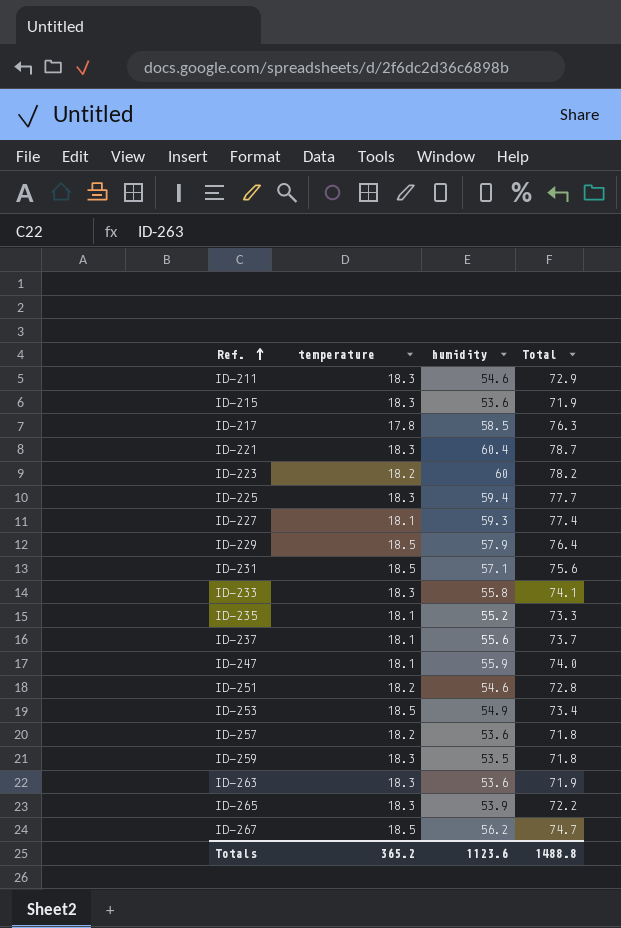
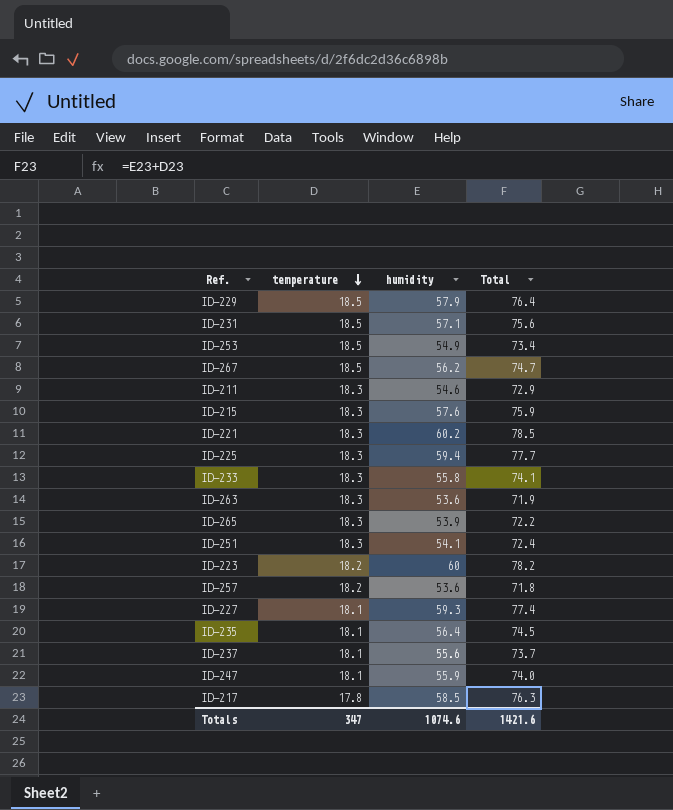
row order: Ref. ascending -> temperature descending
row ID-259: 18.3 | 53.5 | 71.8 -> none
ID-215 | humidity: 53.6 -> 57.6
ID-215 | Total: 71.9 -> 75.9
ID-221 | humidity: 60.4 -> 60.2
ID-221 | Total: 78.7 -> 78.5
ID-251 | temperature: 18.2 -> 18.3
ID-251 | humidity: 54.6 -> 54.1
ID-251 | Total: 72.8 -> 72.4
ID-235 | humidity: 55.2 -> 56.4
ID-235 | Total: 73.3 -> 74.5
Totals | temperature: 365.2 -> 347
Totals | humidity: 1123.6 -> 1074.6
Totals | Total: 1488.8 -> 1421.6

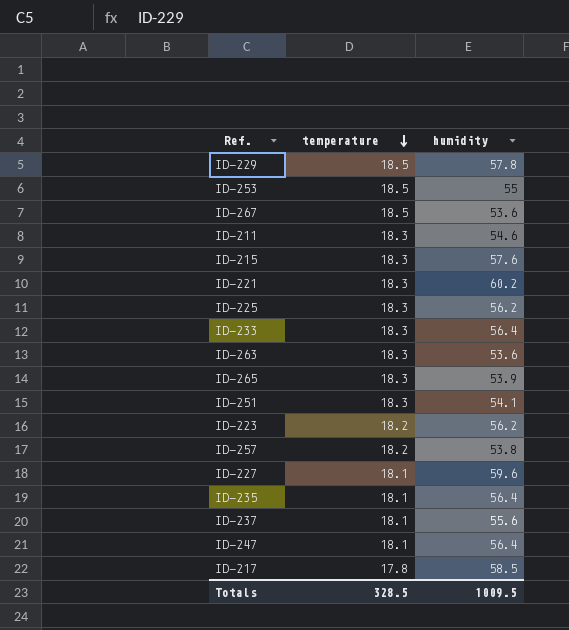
column Total | formula: [temperature] + [humidity] -> none
row ID-231: 18.5 | 57.1 | 75.6 -> none
ID-229 | humidity: 57.9 -> 57.8
ID-253 | humidity: 54.9 -> 55
ID-267 | humidity: 56.2 -> 53.6
ID-225 | humidity: 59.4 -> 56.2
ID-233 | humidity: 55.8 -> 56.4
ID-223 | humidity: 60 -> 56.2
ID-257 | humidity: 53.6 -> 53.8
ID-227 | humidity: 59.3 -> 59.6
ID-247 | humidity: 55.9 -> 56.4
Totals | temperature: 347 -> 328.5
Totals | humidity: 1074.6 -> 1009.5

